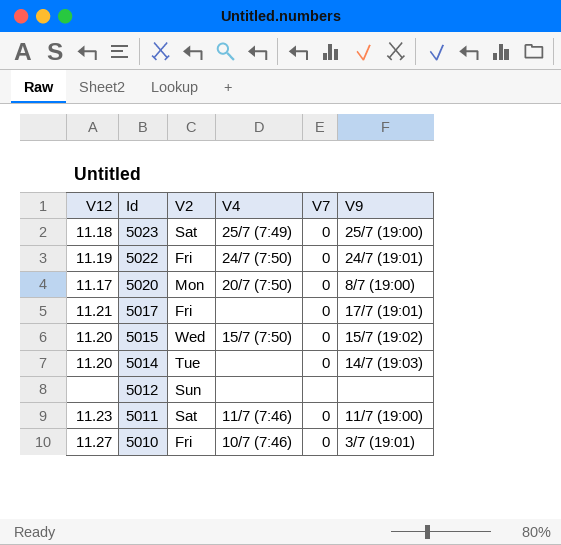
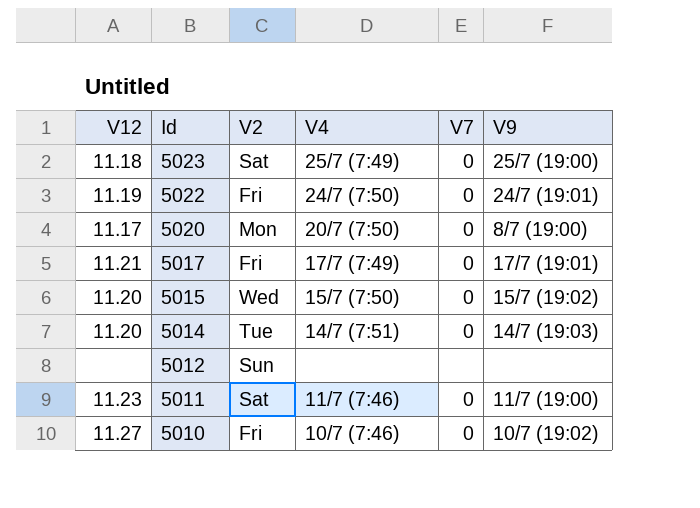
5017 | V4: none -> 17/7 (7:49)
5014 | V4: none -> 14/7 (7:51)
5010 | V9: 3/7 (19:01) -> 10/7 (19:02)

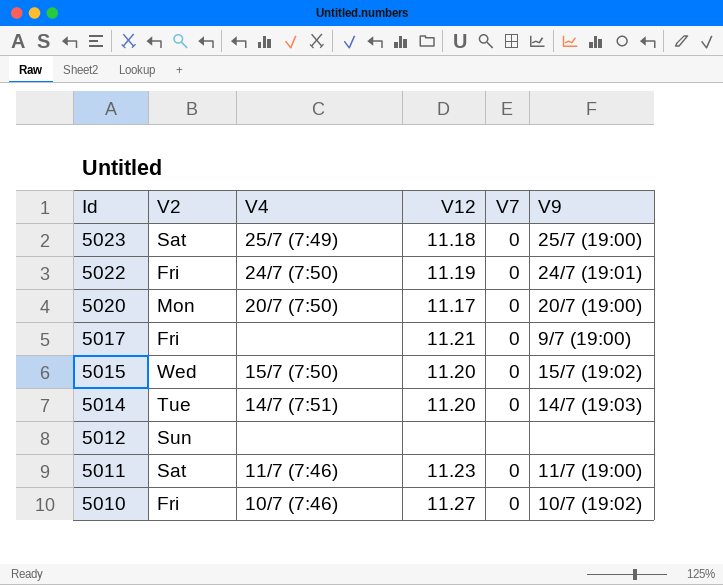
column V12 | position: 1 -> 4
5020 | V9: 8/7 (19:00) -> 20/7 (19:00)
5017 | V4: 17/7 (7:49) -> none
5017 | V9: 17/7 (19:01) -> 9/7 (19:00)

